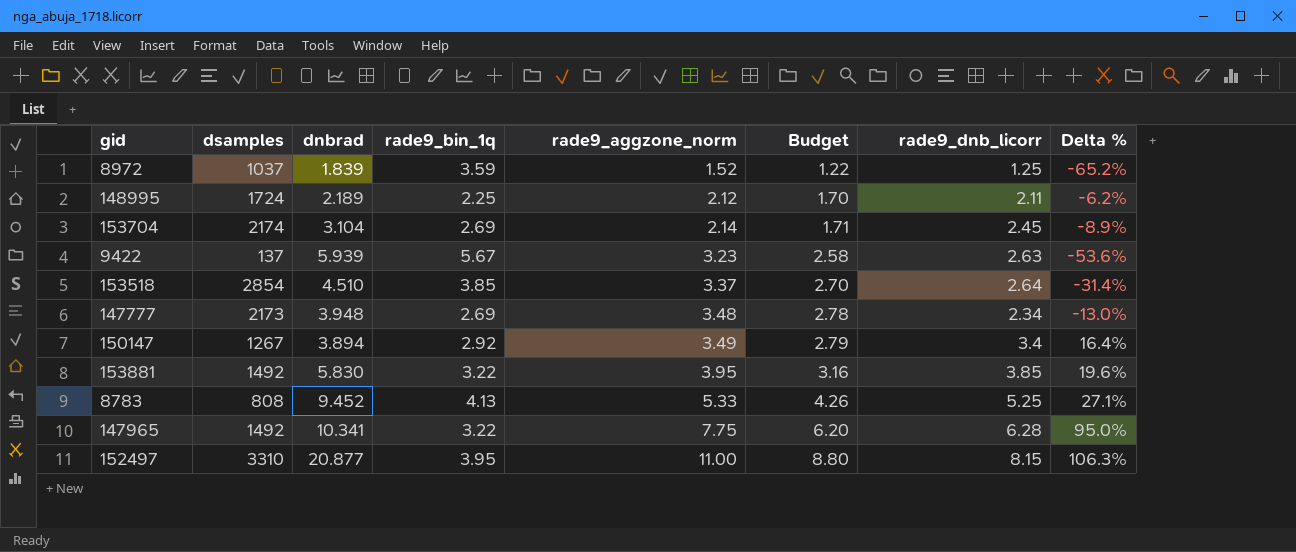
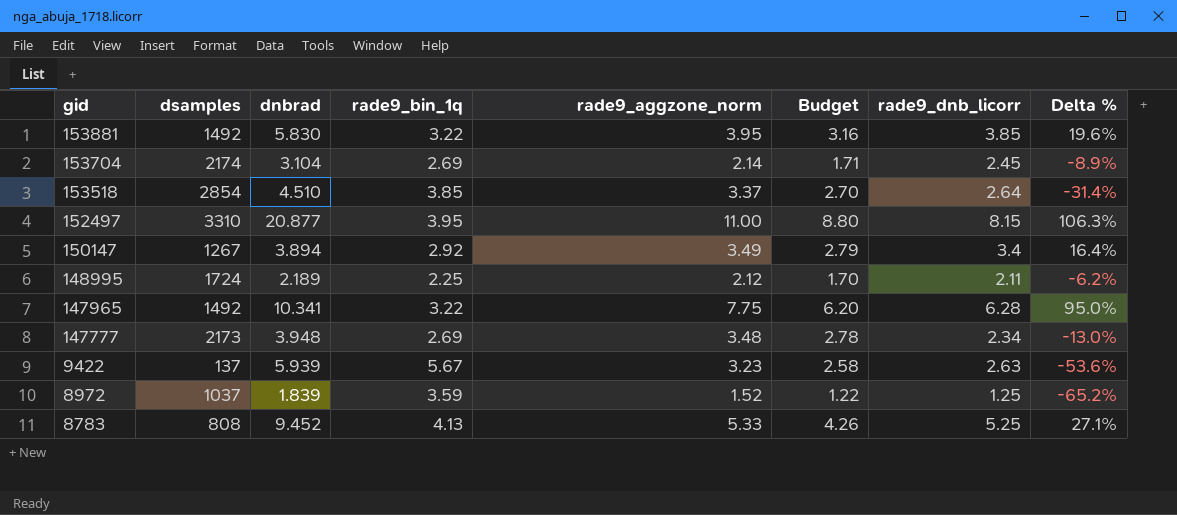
row order: rade9_aggzone_norm ascending -> gid descending

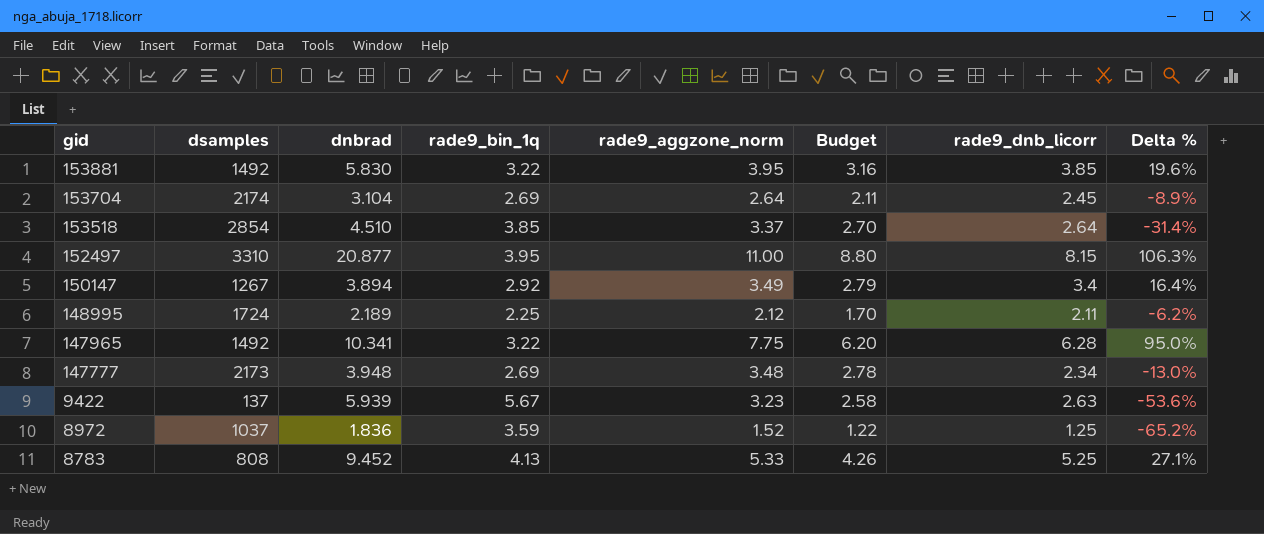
153704 | rade9_aggzone_norm: 2.14 -> 2.64
153704 | Budget: 1.71 -> 2.11
8972 | dnbrad: 1.839 -> 1.836

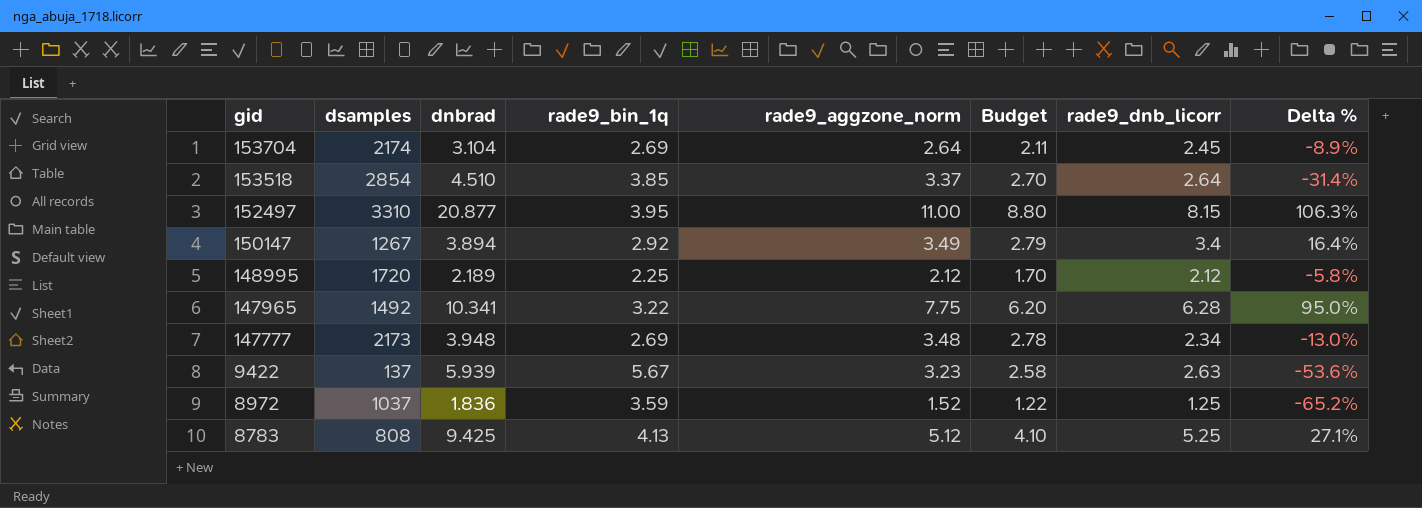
row 153881: 1492 | 5.830 | 3.22 | 3.95 | 3.16 | 3.85 | 19.6% -> none
148995 | dsamples: 1724 -> 1720
148995 | rade9_dnb_licorr: 2.11 -> 2.12
148995 | Delta %: -6.2% -> -5.8%
8783 | dnbrad: 9.452 -> 9.425
8783 | rade9_aggzone_norm: 5.33 -> 5.12
8783 | Budget: 4.26 -> 4.10

